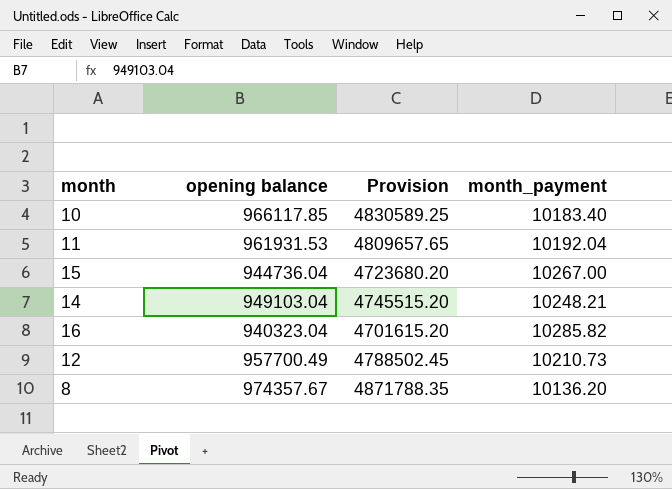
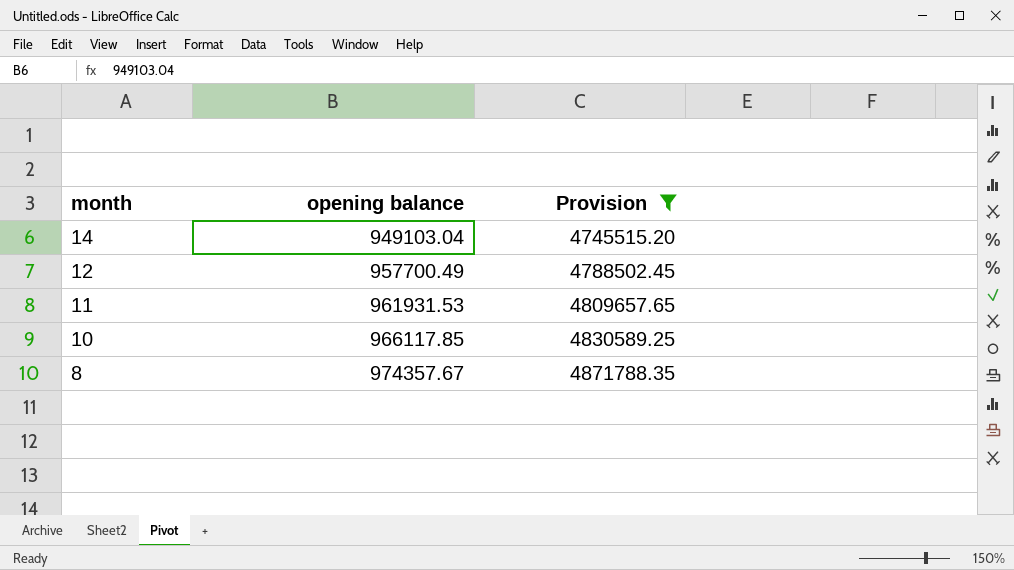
filter: none -> Provision >= 4745515.20
row order: none -> month descending
column month_payment | position: 4 -> none

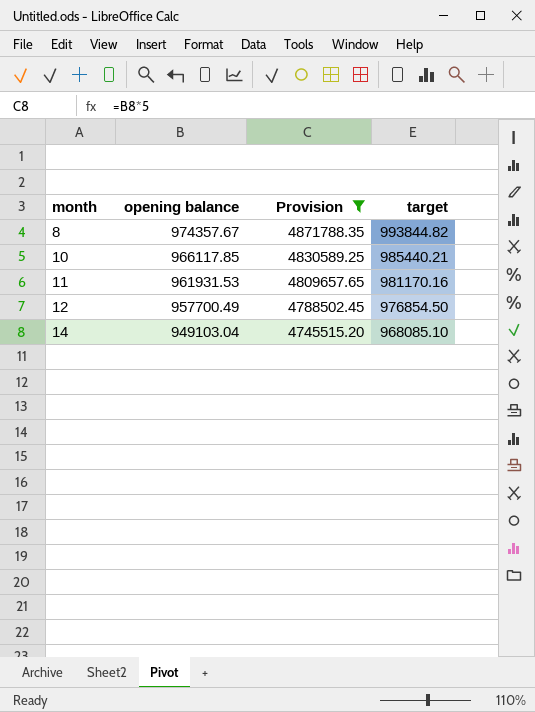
row order: month descending -> month ascending
column target | formula: none -> [opening balance] * 1.02

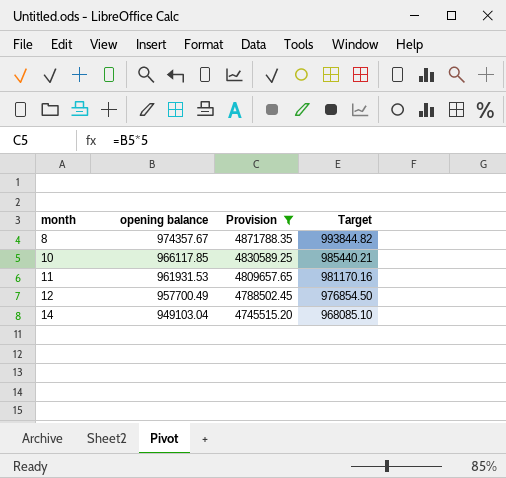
column name: target -> Target

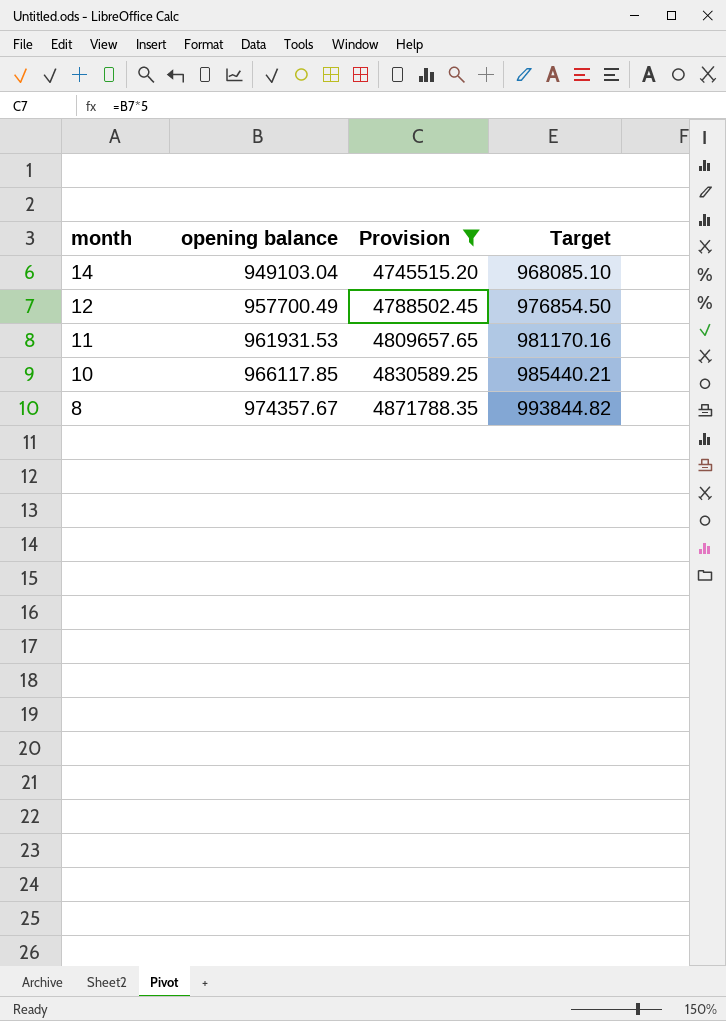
row order: month ascending -> month descending

